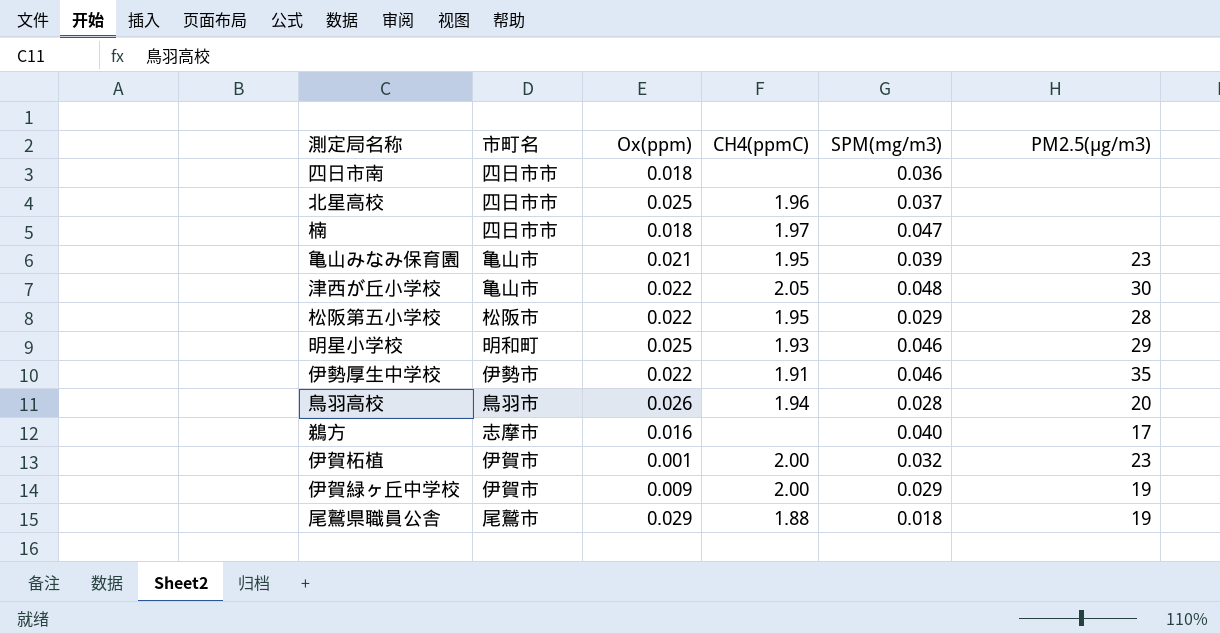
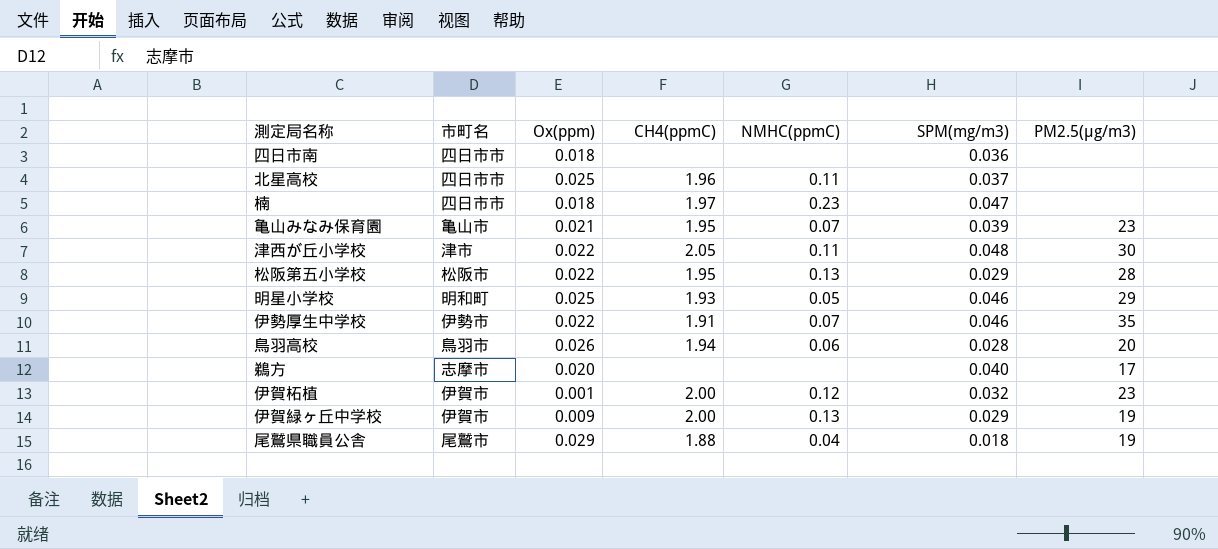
column NMHC(ppmC) | position: none -> 5
津西が丘小学校 | 市町名: 亀山市 -> 津市
鵜方 | Ox(ppm): 0.016 -> 0.020

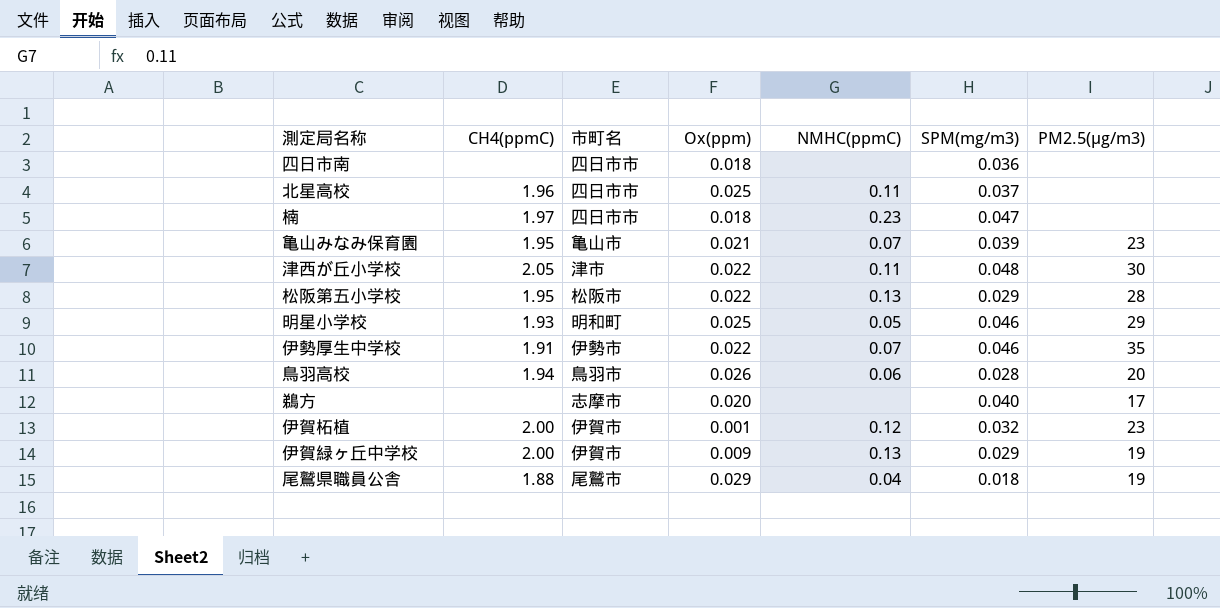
column CH4(ppmC) | position: 4 -> 2

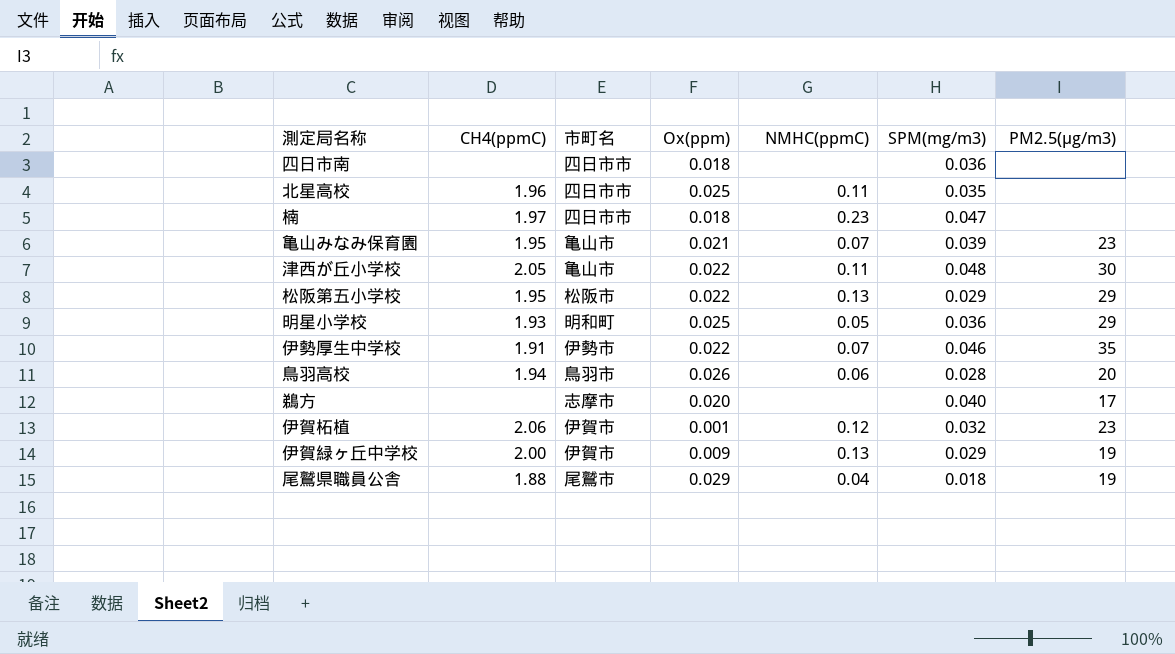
北星高校 | SPM(mg/m3): 0.037 -> 0.035
津西が丘小学校 | 市町名: 津市 -> 亀山市
松阪第五小学校 | PM2.5(μg/m3): 28 -> 29
明星小学校 | SPM(mg/m3): 0.046 -> 0.036
伊賀柘植 | CH4(ppmC): 2.00 -> 2.06

